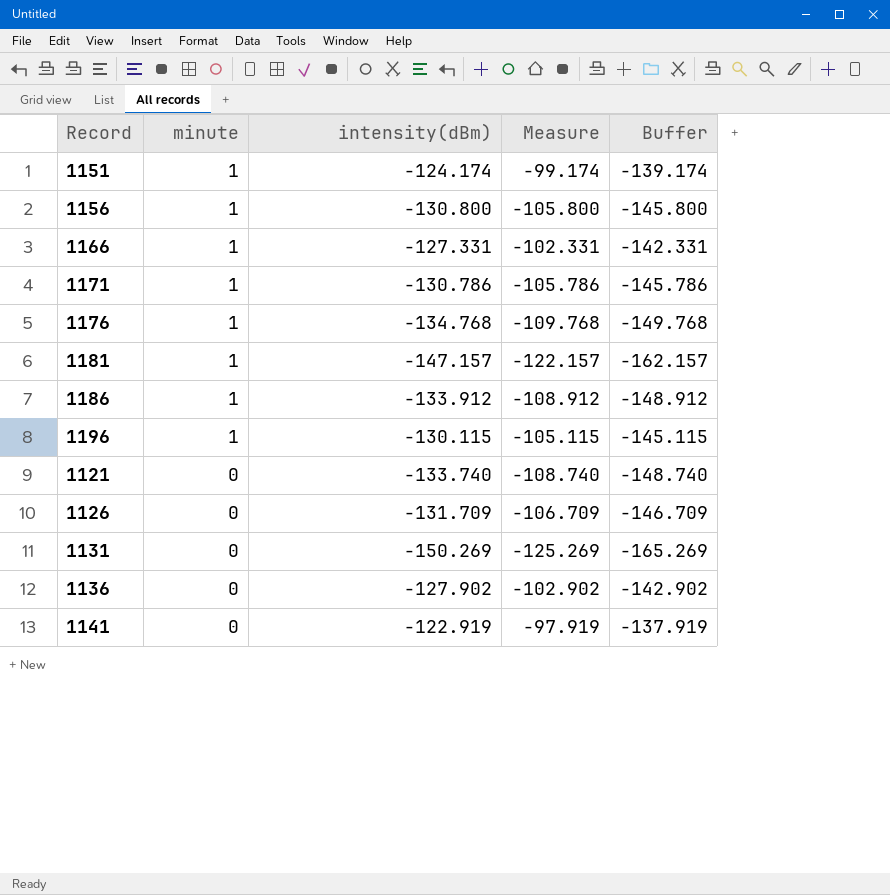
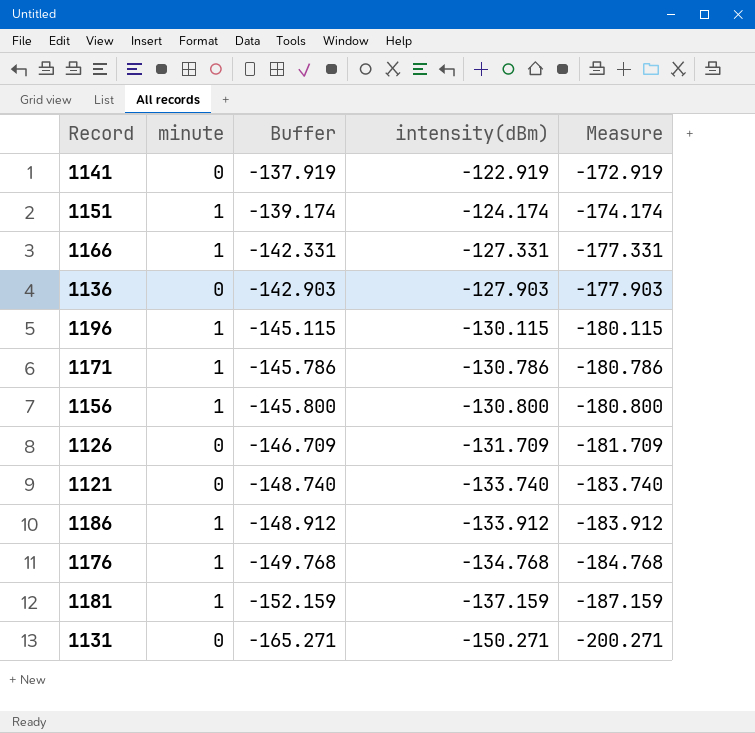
row order: minute descending -> Buffer descending
column Buffer | position: 5 -> 3
column Measure | formula: [intensity(dBm)] + 25 -> [intensity(dBm)] - 50
1136 | Buffer: -142.902 -> -142.903
1136 | intensity(dBm): -127.902 -> -127.903
1181 | Buffer: -162.157 -> -152.159
1181 | intensity(dBm): -147.157 -> -137.159
1131 | Buffer: -165.269 -> -165.271
1131 | intensity(dBm): -150.269 -> -150.271

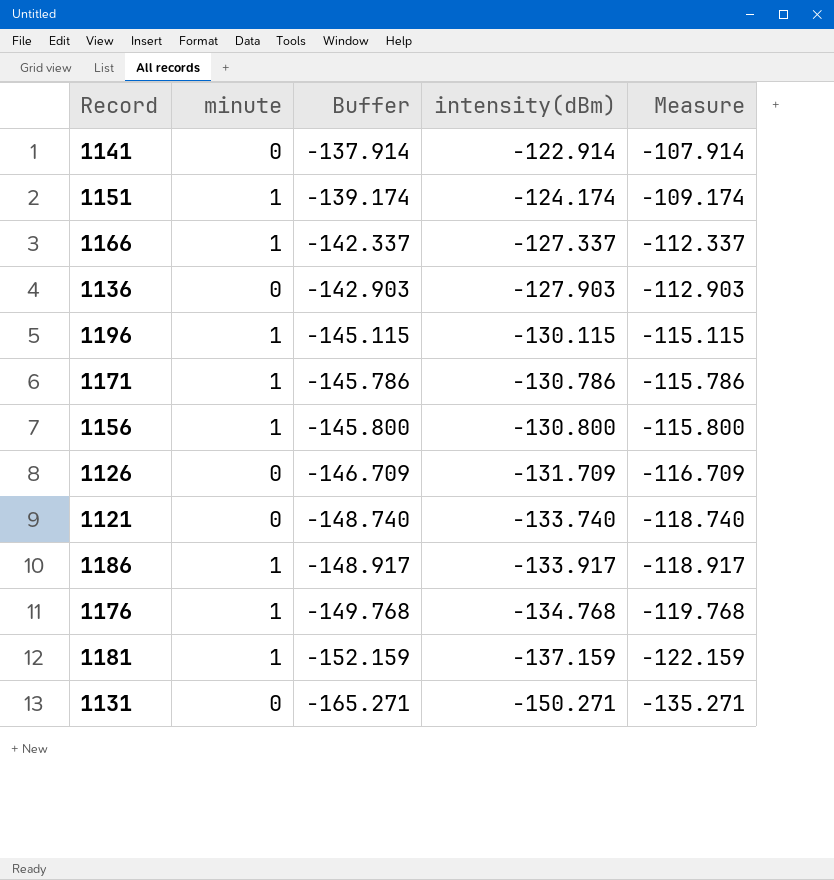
column Measure | formula: [intensity(dBm)] - 50 -> [intensity(dBm)] + 15
1141 | Buffer: -137.919 -> -137.914
1141 | intensity(dBm): -122.919 -> -122.914
1166 | Buffer: -142.331 -> -142.337
1166 | intensity(dBm): -127.331 -> -127.337
1186 | Buffer: -148.912 -> -148.917
1186 | intensity(dBm): -133.912 -> -133.917

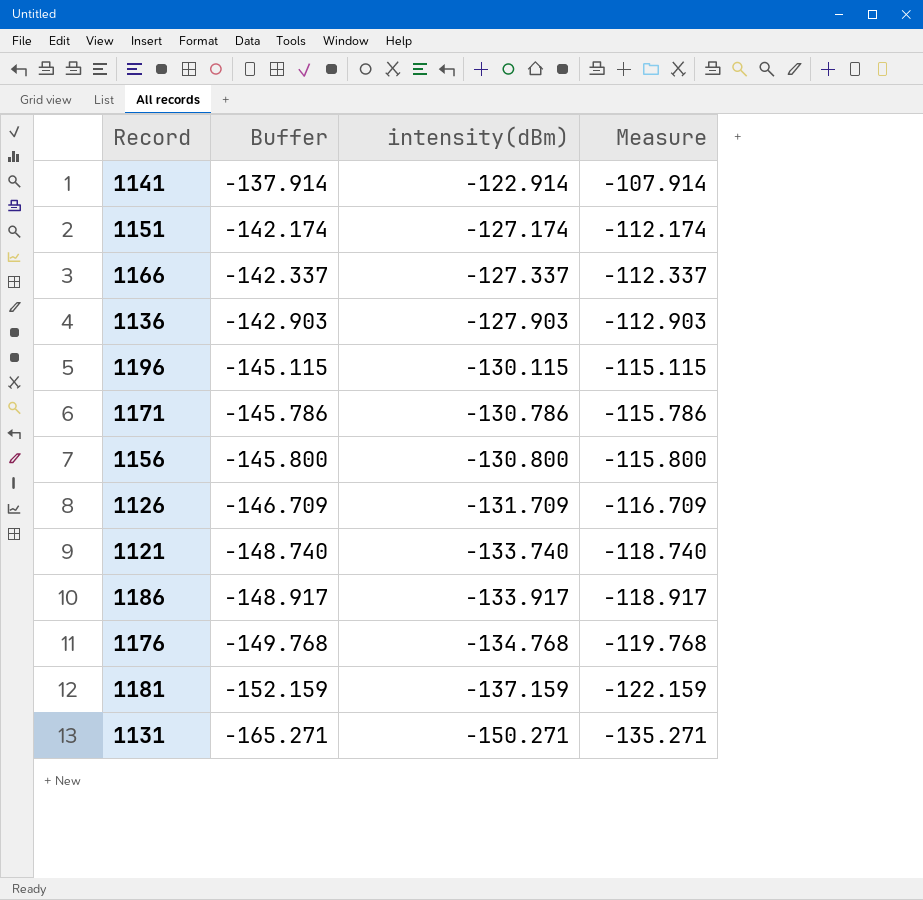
column minute | position: 2 -> none
1151 | Buffer: -139.174 -> -142.174
1151 | intensity(dBm): -124.174 -> -127.174
1151 | Measure: -109.174 -> -112.174

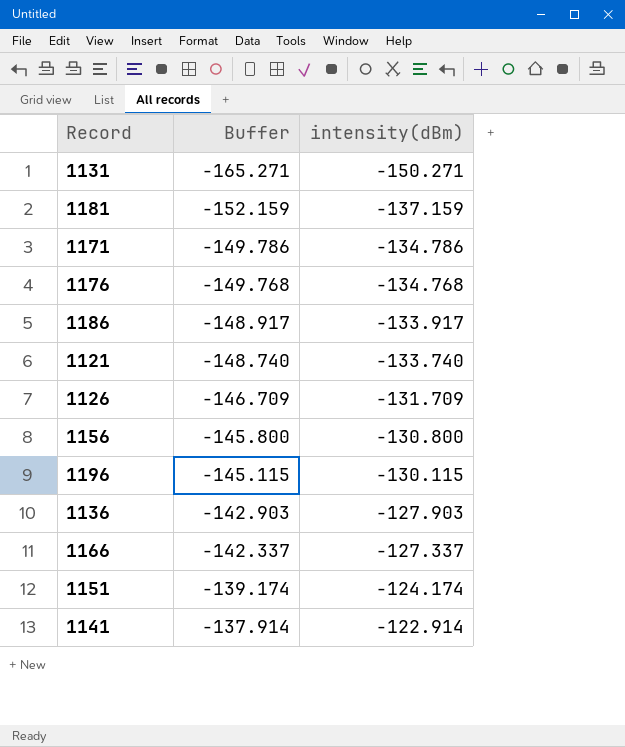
row order: Buffer descending -> Buffer ascending
column Measure | formula: [intensity(dBm)] + 15 -> none
1171 | Buffer: -145.786 -> -149.786
1171 | intensity(dBm): -130.786 -> -134.786
1151 | Buffer: -142.174 -> -139.174
1151 | intensity(dBm): -127.174 -> -124.174

